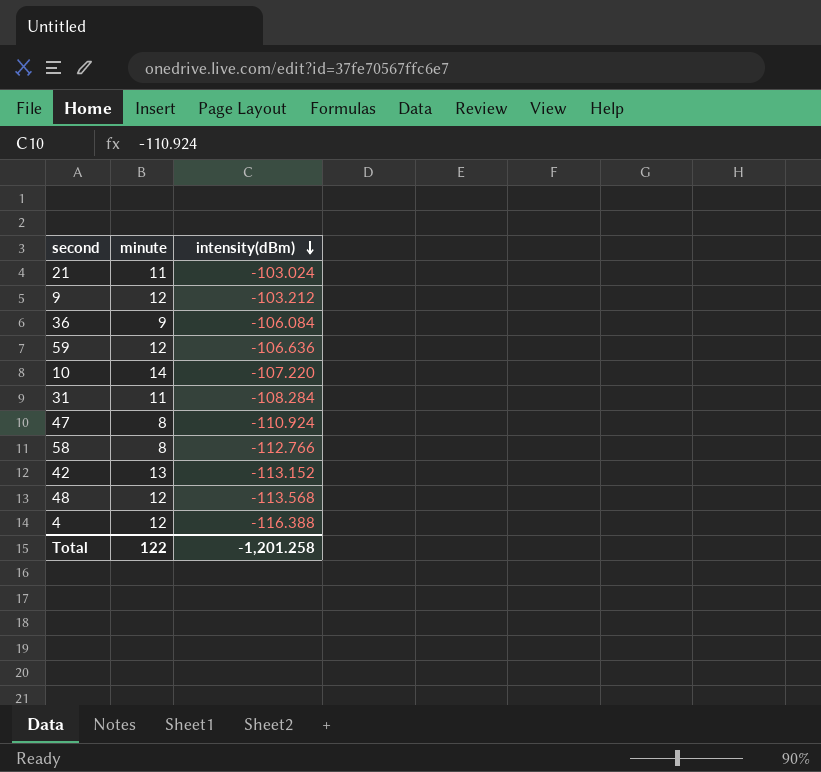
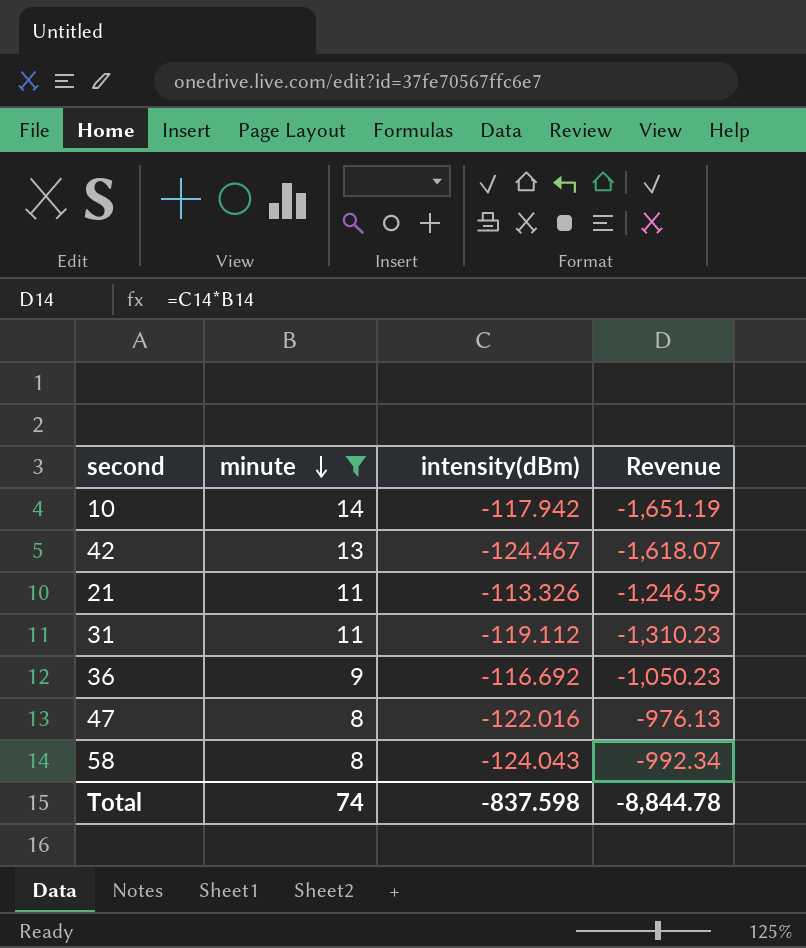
filter: none -> minute != 12
row order: intensity(dBm) descending -> minute descending
column Revenue | formula: none -> [minute] * [intensity(dBm)]
10 | intensity(dBm): -107.220 -> -117.942
42 | intensity(dBm): -113.152 -> -124.467
21 | intensity(dBm): -103.024 -> -113.326
31 | intensity(dBm): -108.284 -> -119.112
36 | intensity(dBm): -106.084 -> -116.692
47 | intensity(dBm): -110.924 -> -122.016
58 | intensity(dBm): -112.766 -> -124.043
Total | minute: 122 -> 74
Total | intensity(dBm): -1,201.258 -> -837.598

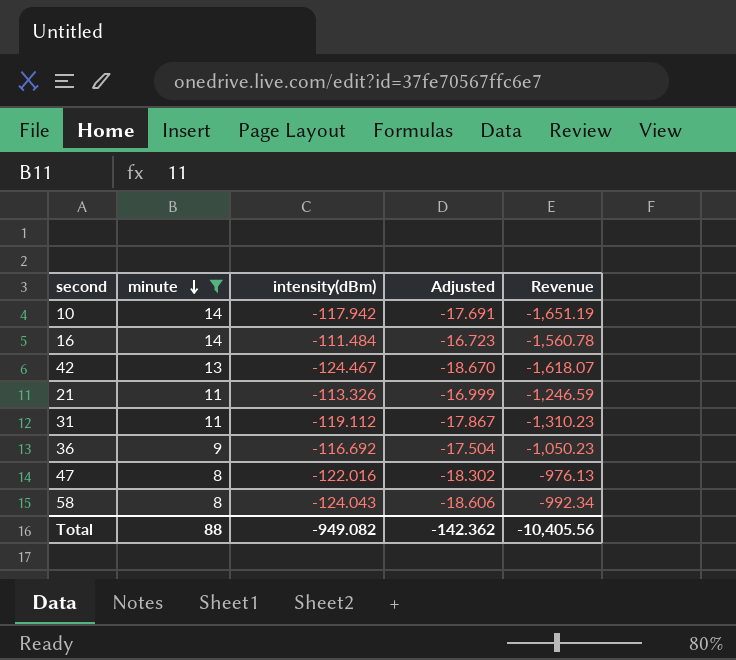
column Adjusted | formula: none -> [intensity(dBm)] * 0.15
row 16: none -> 14 | -111.484 | -16.723 | -1,560.78
Total | minute: 74 -> 88
Total | intensity(dBm): -837.598 -> -949.082
Total | Revenue: -8,844.78 -> -10,405.56

